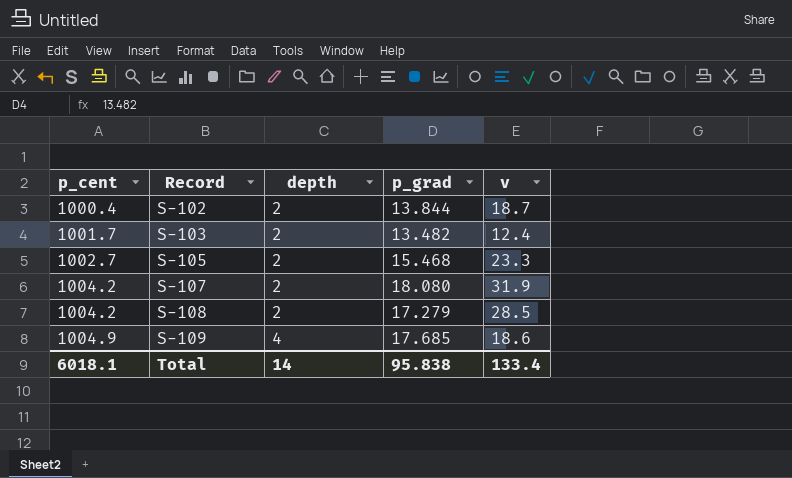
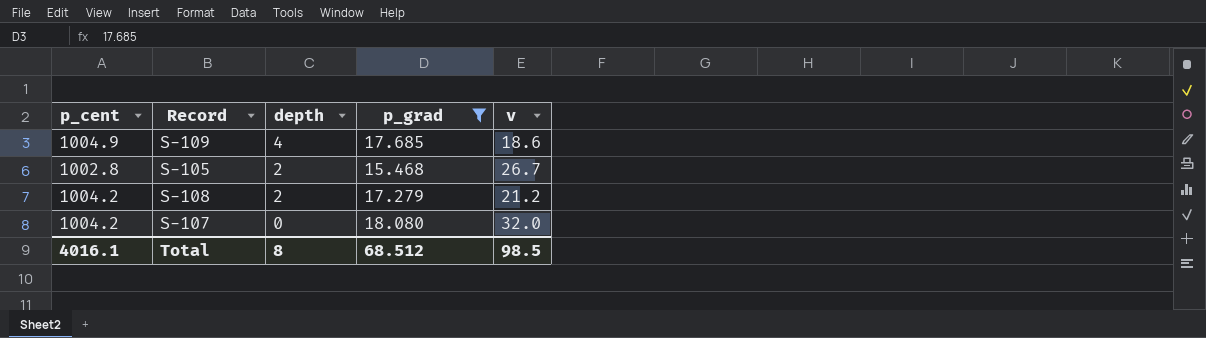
filter: none -> p_grad >= 15.468
row order: p_cent ascending -> depth descending
S-105 | p_cent: 1002.7 -> 1002.8
S-105 | v: 23.3 -> 26.7
S-108 | v: 28.5 -> 21.2
S-107 | depth: 2 -> 0
S-107 | v: 31.9 -> 32.0
Total | p_cent: 6018.1 -> 4016.1
Total | depth: 14 -> 8
Total | p_grad: 95.838 -> 68.512
Total | v: 133.4 -> 98.5

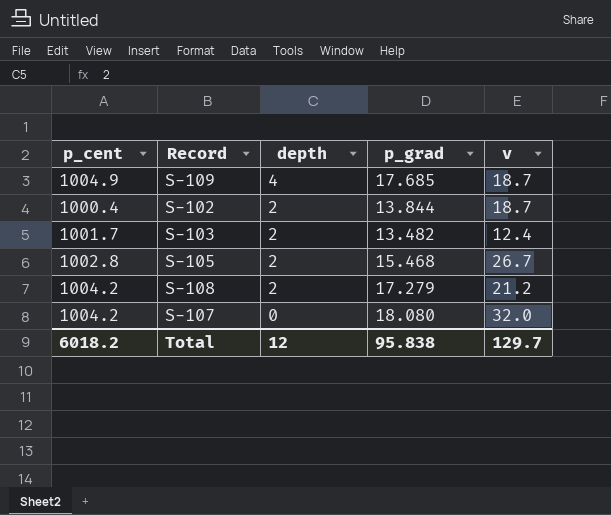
filter: p_grad >= 15.468 -> none
S-109 | v: 18.6 -> 18.7
Total | p_cent: 4016.1 -> 6018.2
Total | depth: 8 -> 12
Total | p_grad: 68.512 -> 95.838
Total | v: 98.5 -> 129.7

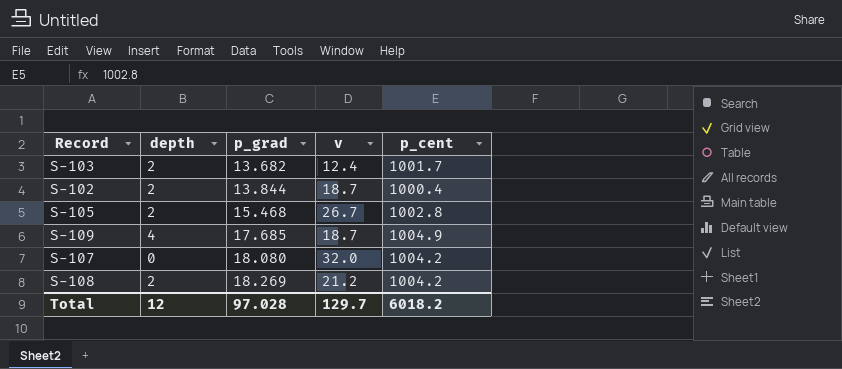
row order: depth descending -> p_grad ascending
column p_cent | position: 1 -> 5
S-103 | p_grad: 13.482 -> 13.682
S-108 | p_grad: 17.279 -> 18.269
Total | p_grad: 95.838 -> 97.028

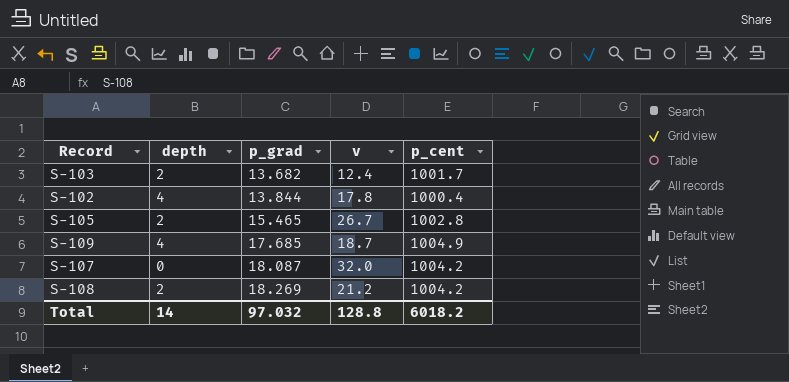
S-102 | depth: 2 -> 4
S-102 | v: 18.7 -> 17.8
S-105 | p_grad: 15.468 -> 15.465
S-107 | p_grad: 18.080 -> 18.087
Total | depth: 12 -> 14
Total | p_grad: 97.028 -> 97.032
Total | v: 129.7 -> 128.8

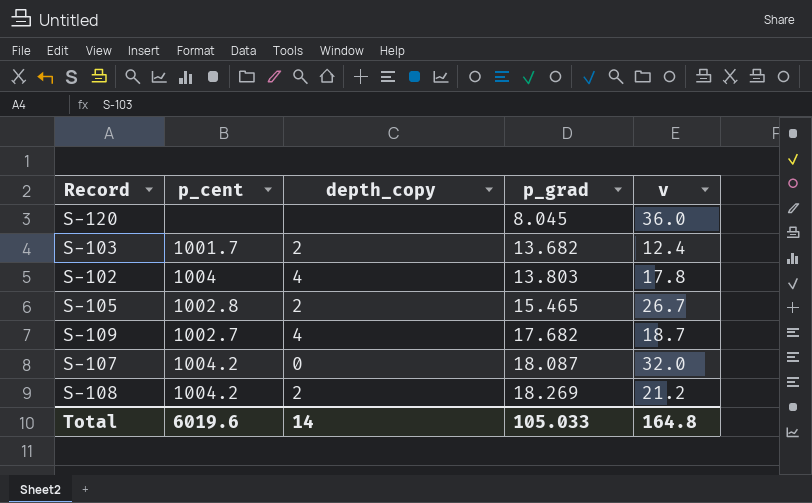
column p_cent | position: 5 -> 2
column name: depth -> depth_copy
row S-120: none -> none | none | 8.045 | 36.0
S-102 | p_cent: 1000.4 -> 1004
S-102 | p_grad: 13.844 -> 13.803
S-109 | p_cent: 1004.9 -> 1002.7
S-109 | p_grad: 17.685 -> 17.682
Total | p_cent: 6018.2 -> 6019.6
Total | p_grad: 97.032 -> 105.033
Total | v: 128.8 -> 164.8

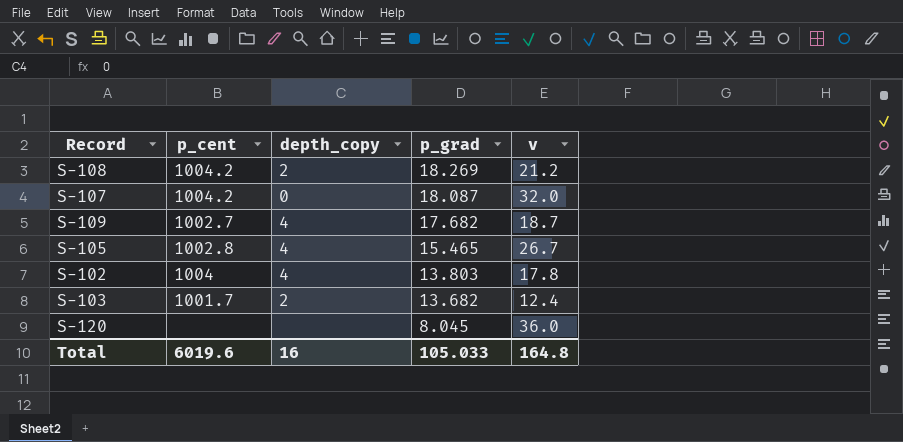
row order: p_grad ascending -> p_grad descending
S-105 | depth_copy: 2 -> 4
Total | depth_copy: 14 -> 16

